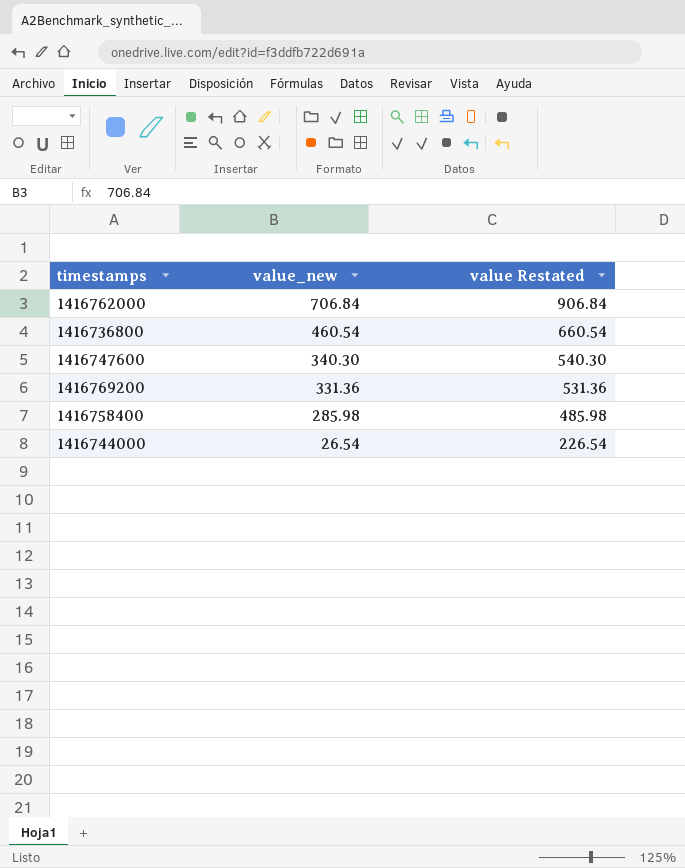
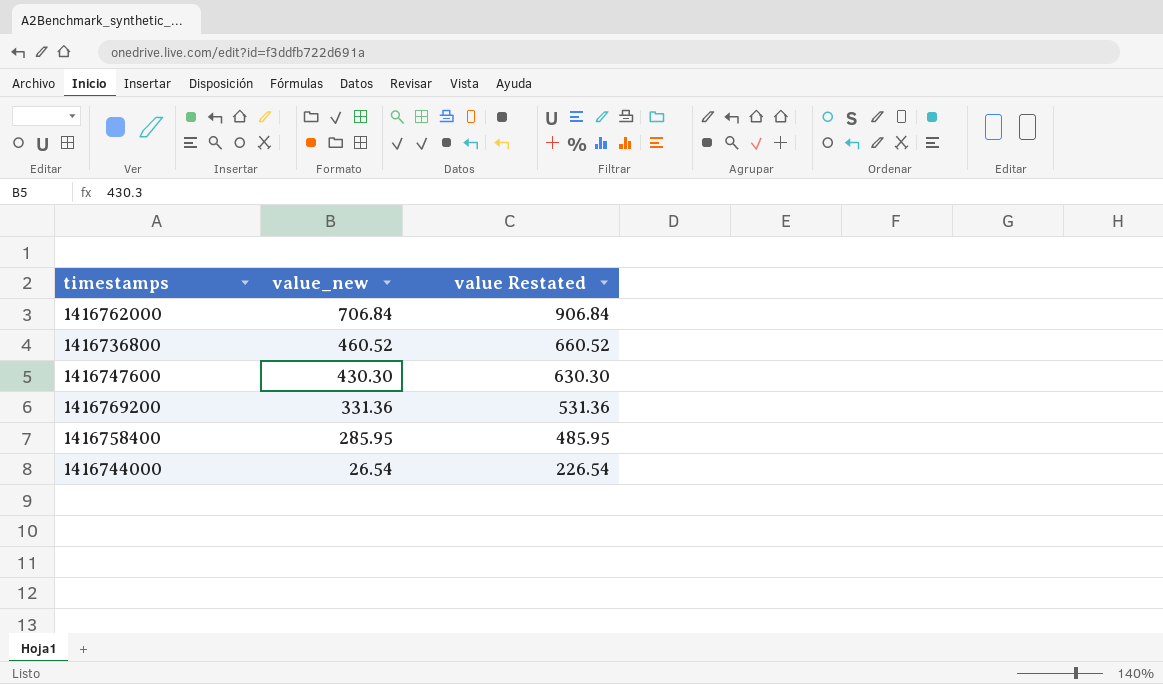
1416736800 | value_new: 460.54 -> 460.52
1416736800 | value Restated: 660.54 -> 660.52
1416747600 | value_new: 340.30 -> 430.30
1416747600 | value Restated: 540.30 -> 630.30
1416758400 | value_new: 285.98 -> 285.95
1416758400 | value Restated: 485.98 -> 485.95

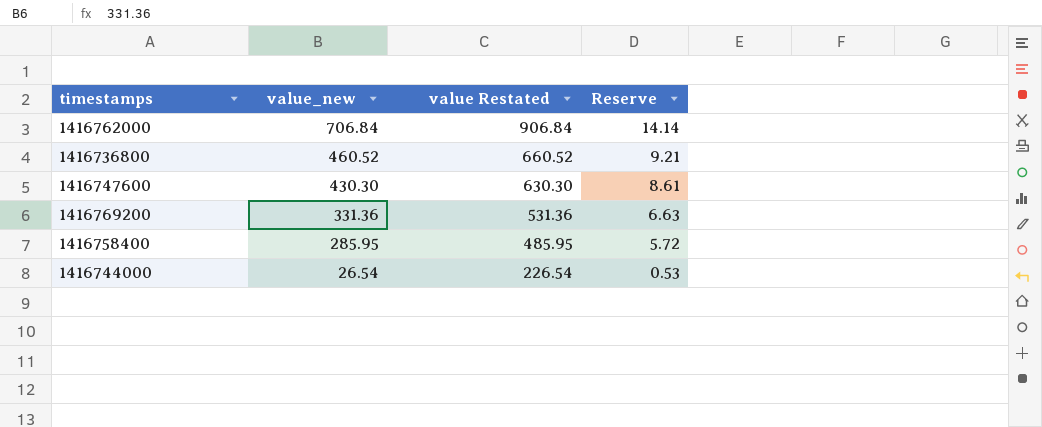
column Reserve | formula: none -> [value_new] * 0.02

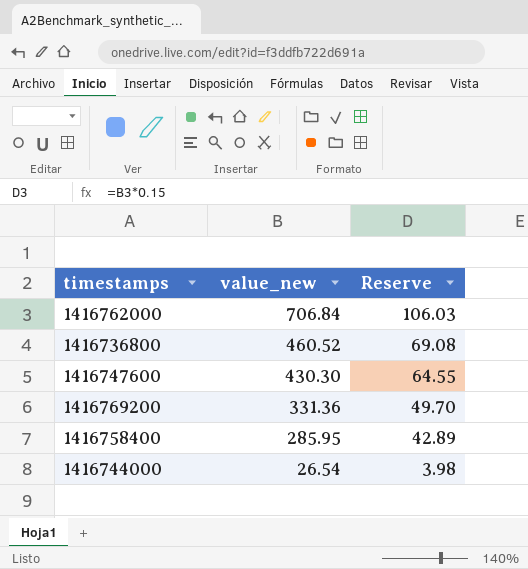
column value Restated | formula: [value_new] + 200 -> none
column Reserve | formula: [value_new] * 0.02 -> [value_new] * 0.15

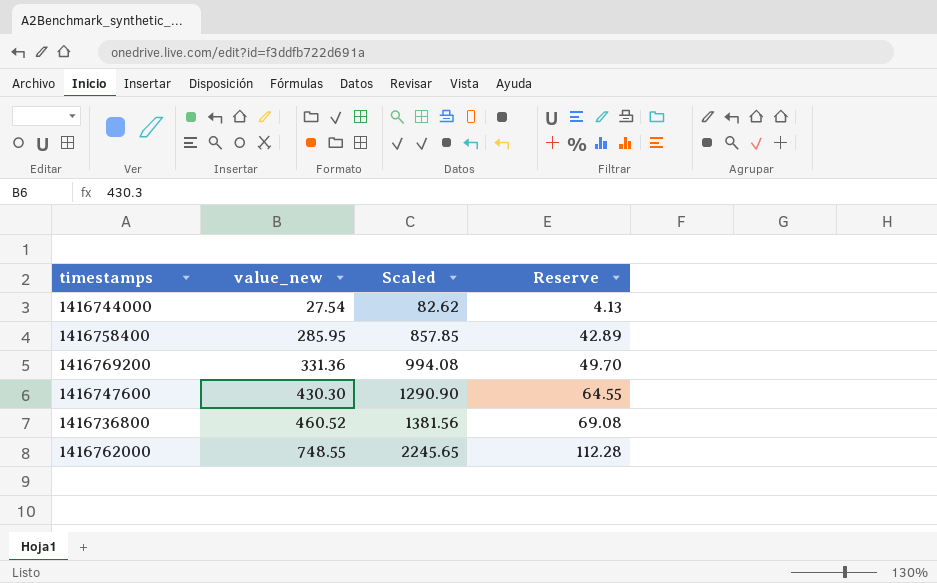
row order: value_new descending -> value_new ascending
column Scaled | formula: none -> [value_new] * 3
1416744000 | value_new: 26.54 -> 27.54
1416744000 | Reserve: 3.98 -> 4.13
1416762000 | value_new: 706.84 -> 748.55
1416762000 | Reserve: 106.03 -> 112.28

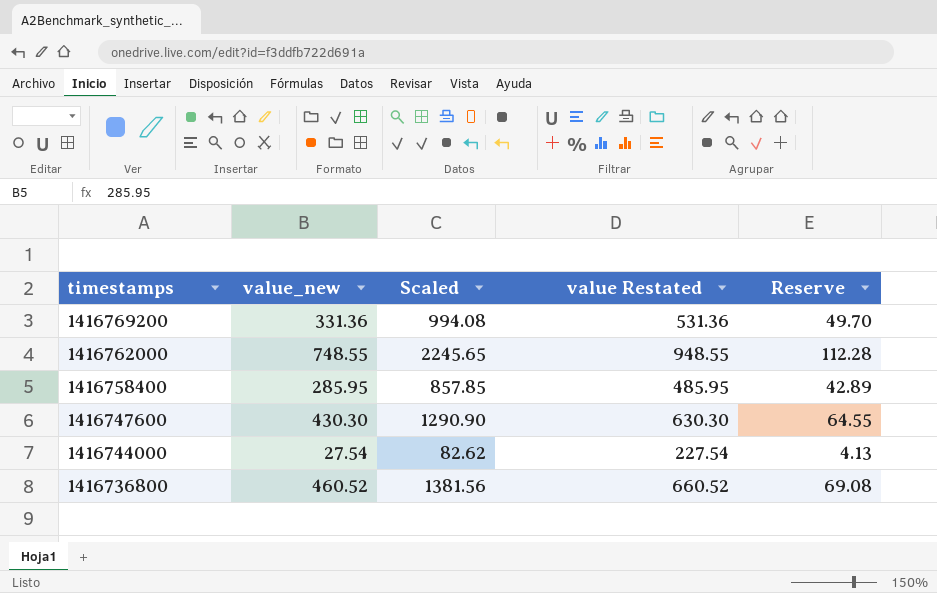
row order: value_new ascending -> timestamps descending
column value Restated | formula: none -> [value_new] + 200

